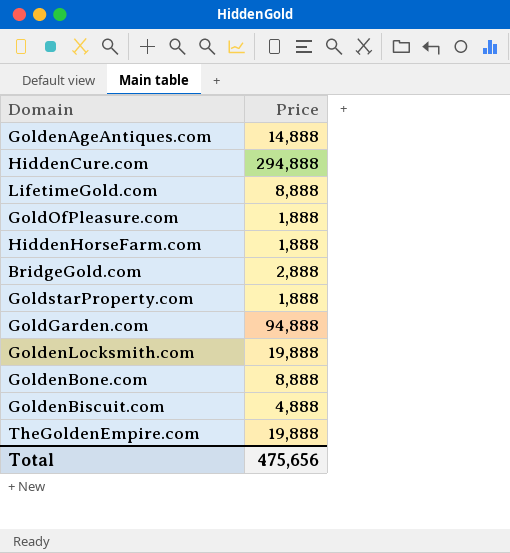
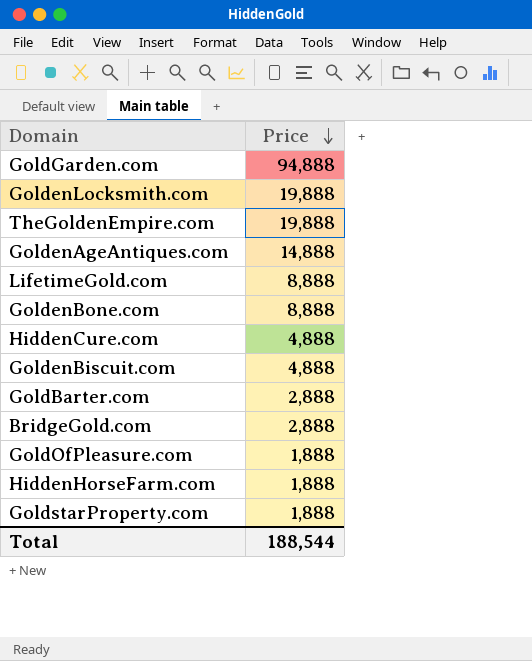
row order: none -> Price descending
HiddenCure.com | Price: 294,888 -> 4,888
row GoldBarter.com: none -> 2,888
Total | Price: 475,656 -> 188,544

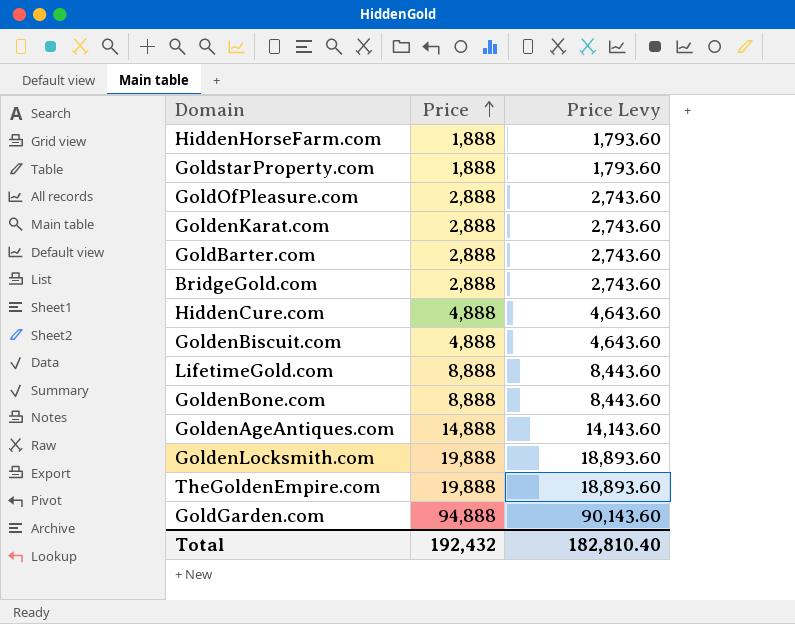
row order: Price descending -> Price ascending
column Price Levy | formula: none -> [Price] * 0.95
GoldOfPleasure.com | Price: 1,888 -> 2,888
row GoldenKarat.com: none -> 2,888 | 2,743.60
Total | Price: 188,544 -> 192,432

